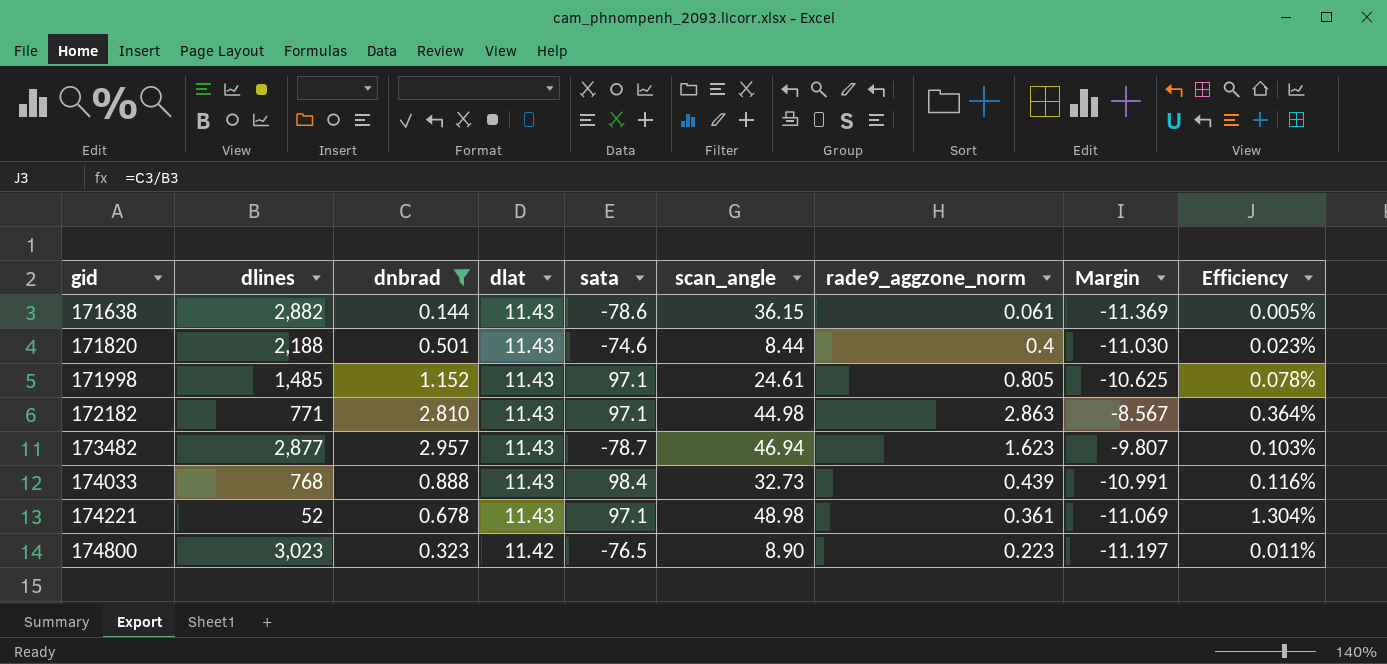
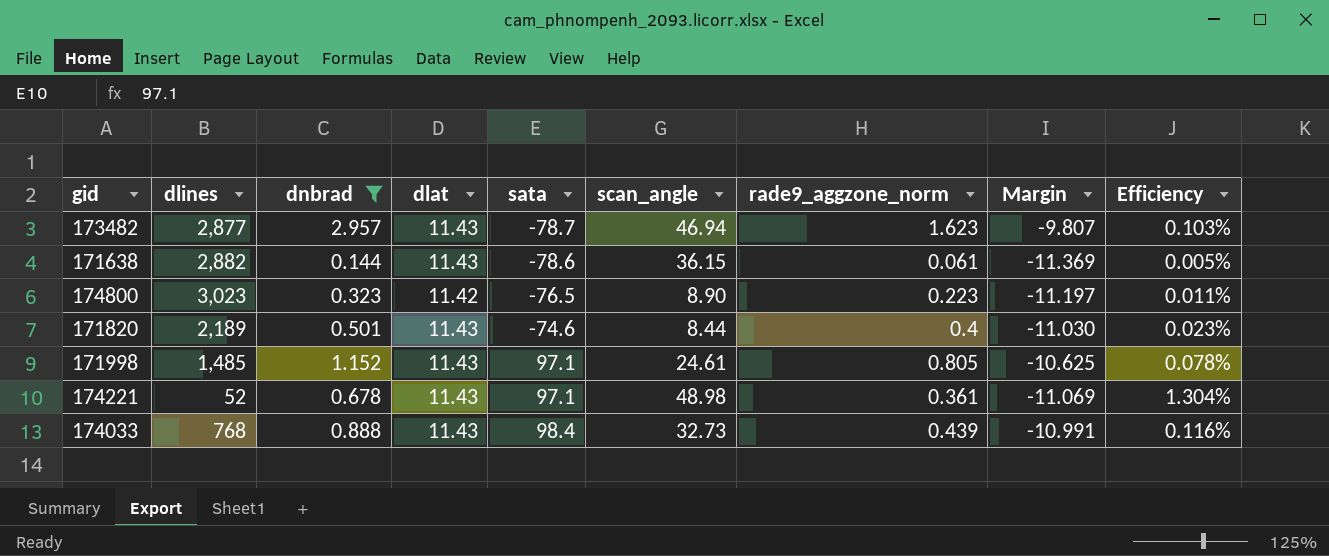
row order: gid ascending -> sata ascending
row 172182: 771 | 2.810 | 11.43 | 97.1 | 44.98 | 2.863 | -8.567 | 0.364% -> none
171820 | dlines: 2,188 -> 2,189

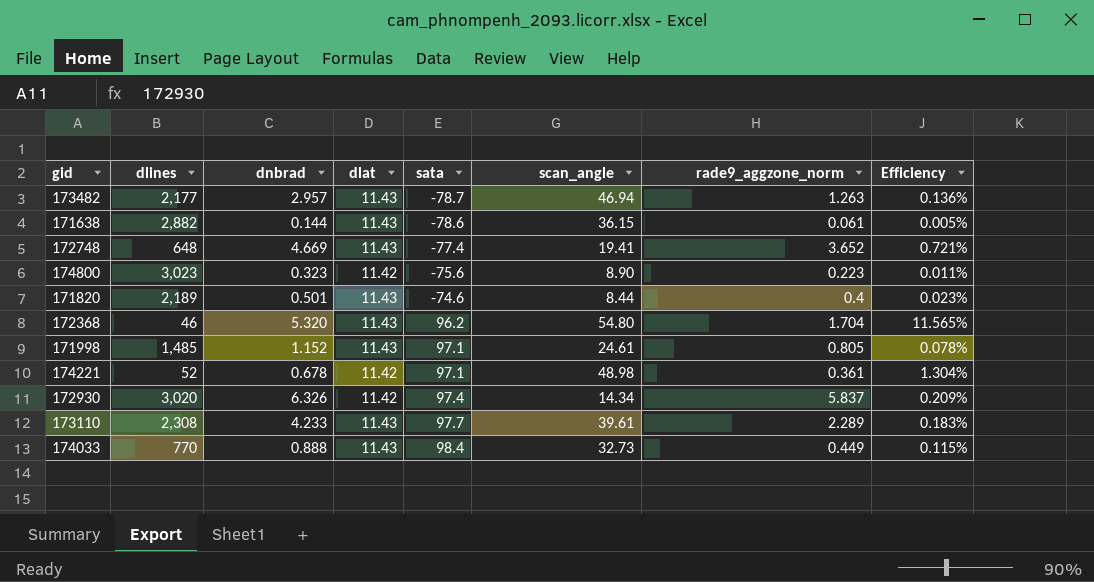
filter: dnbrad <= 2.957 -> none
column Margin | formula: [rade9_aggzone_norm] - [dlat] -> none
173482 | dlines: 2,877 -> 2,177
173482 | rade9_aggzone_norm: 1.623 -> 1.263
173482 | Efficiency: 0.103% -> 0.136%
174800 | sata: -76.5 -> -75.6
174221 | dlat: 11.43 -> 11.42
174033 | dlines: 768 -> 770
174033 | rade9_aggzone_norm: 0.439 -> 0.449
174033 | Efficiency: 0.116% -> 0.115%

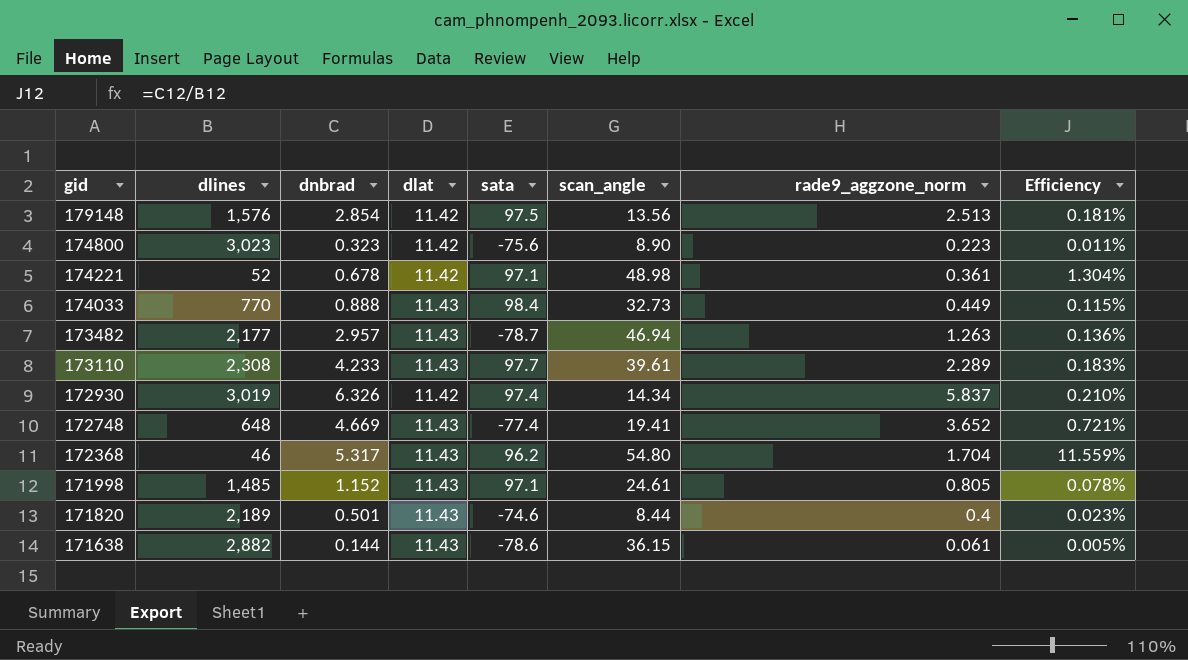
row order: sata ascending -> gid descending
row 179148: none -> 1,576 | 2.854 | 11.42 | 97.5 | 13.56 | 2.513 | 0.181%
172930 | dlines: 3,020 -> 3,019
172930 | Efficiency: 0.209% -> 0.210%
172368 | dnbrad: 5.320 -> 5.317
172368 | Efficiency: 11.565% -> 11.559%

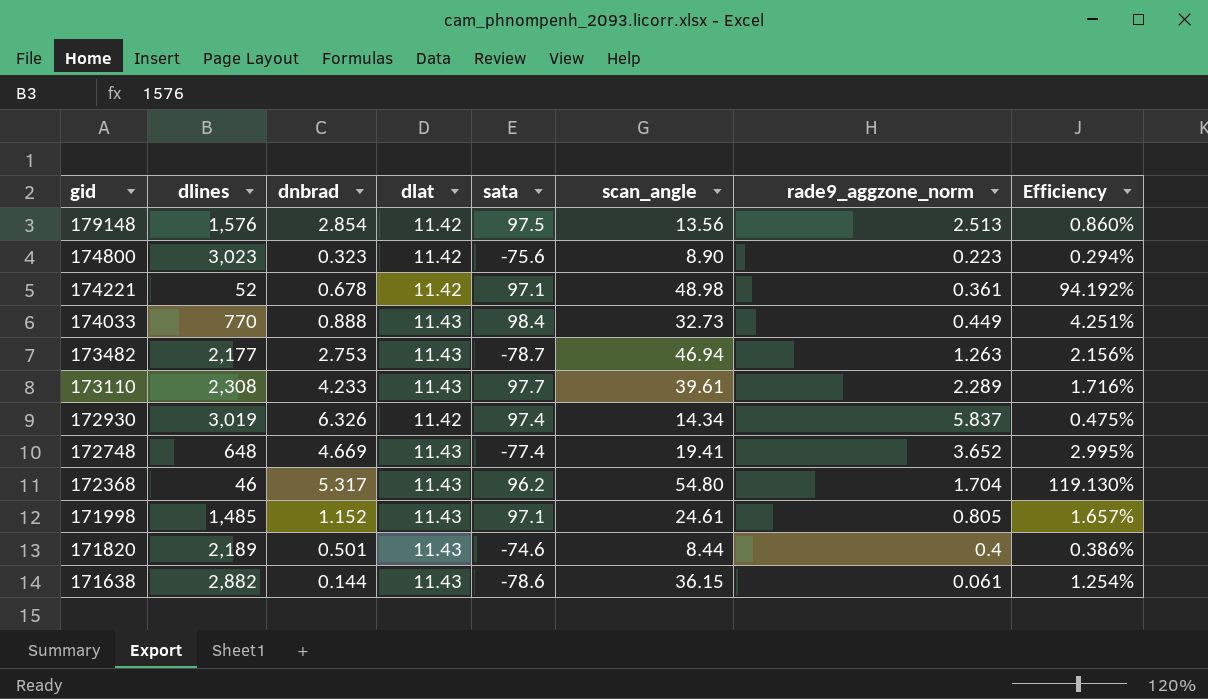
column Efficiency | formula: [dnbrad] / [dlines] -> [scan_angle] / [dlines]
173482 | dnbrad: 2.957 -> 2.753

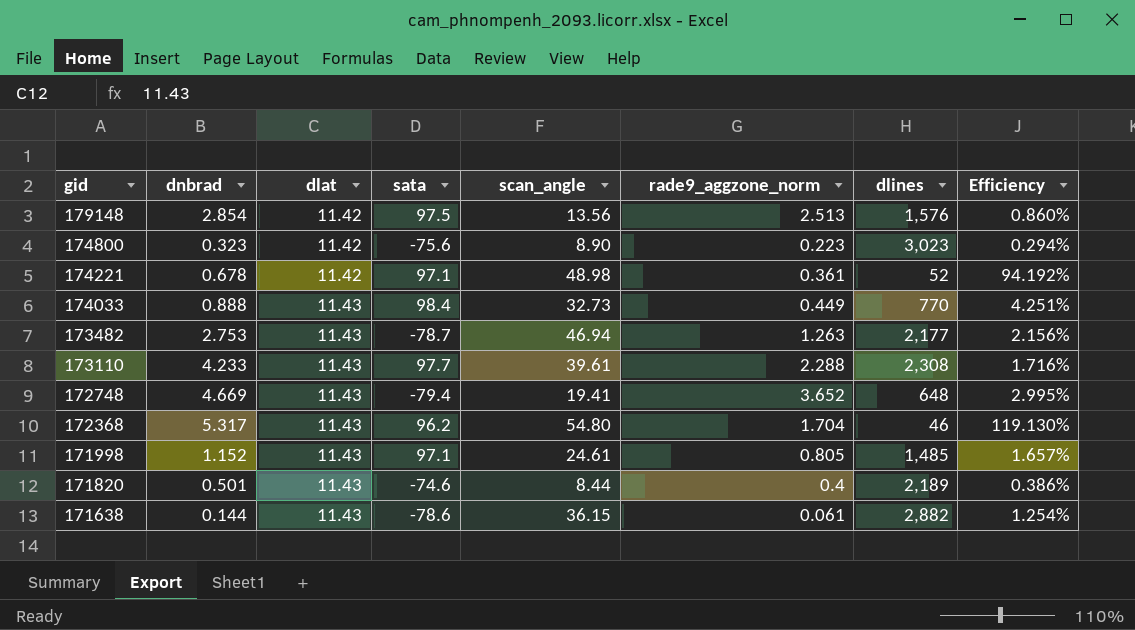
column dlines | position: 2 -> 7
row 172930: 3,019 | 6.326 | 11.42 | 97.4 | 14.34 | 5.837 | 0.475% -> none
173110 | rade9_aggzone_norm: 2.289 -> 2.288
172748 | sata: -77.4 -> -79.4

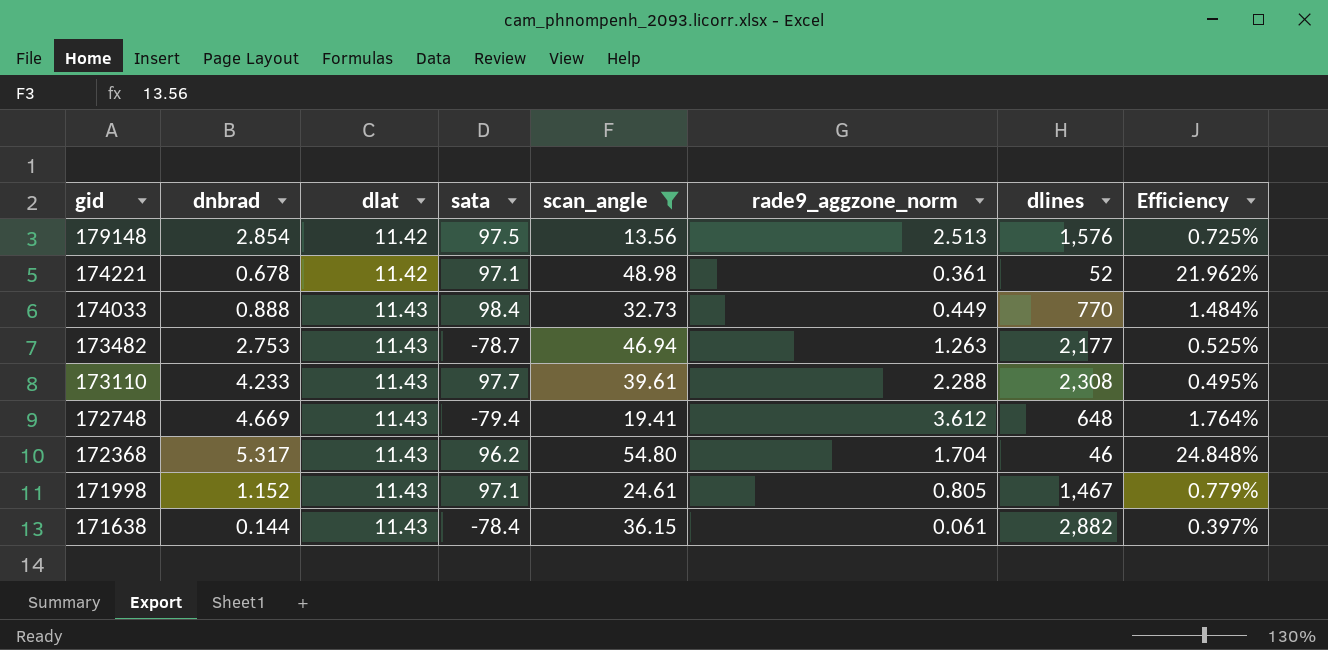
filter: none -> scan_angle >= 13.56
column Efficiency | formula: [scan_angle] / [dlines] -> [dlat] / [dlines]
172748 | rade9_aggzone_norm: 3.652 -> 3.612
171998 | dlines: 1,485 -> 1,467
171638 | sata: -78.6 -> -78.4

